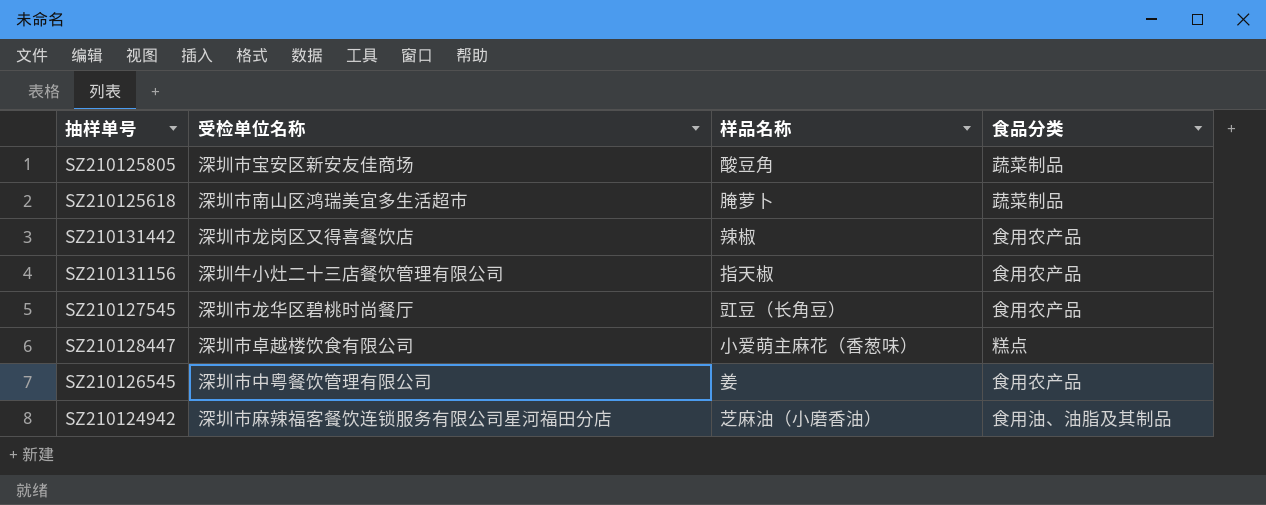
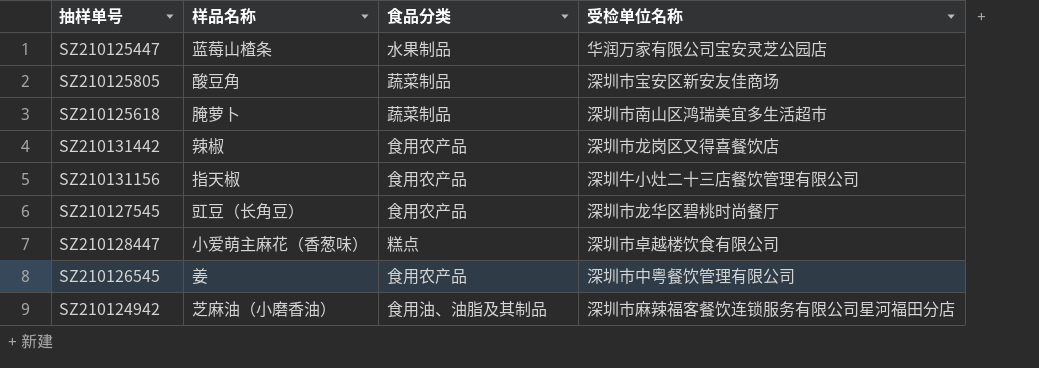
column 受检单位名称 | position: 2 -> 4
row SZ210125447: none -> 蓝莓山楂条 | 水果制品 | 华润万家有限公司宝安灵芝公园店

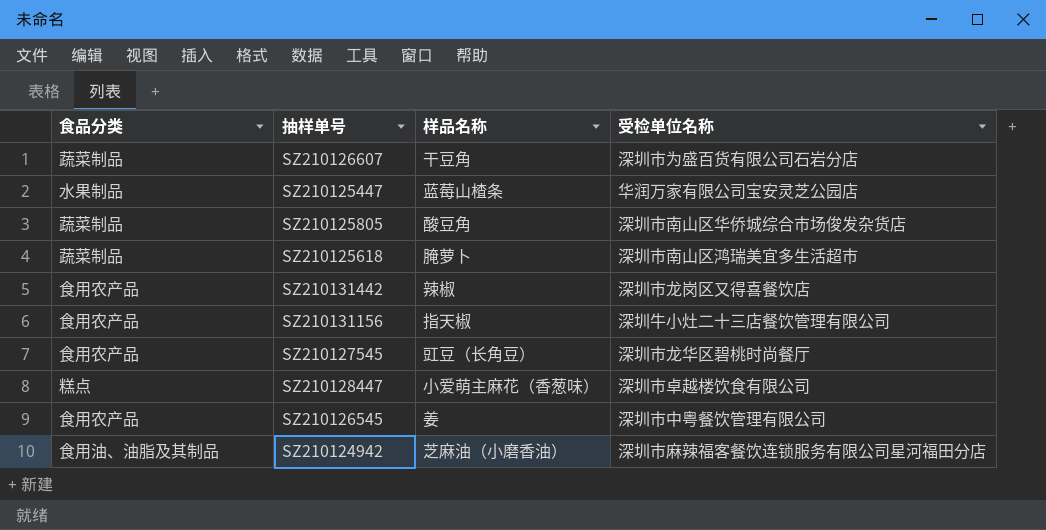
column 食品分类 | position: 3 -> 1
row SZ210126607: none -> 蔬菜制品 | 干豆角 | 深圳市为盛百货有限公司石岩分店
SZ210125805 | 受检单位名称: 深圳市宝安区新安友佳商场 -> 深圳市南山区华侨城综合市场俊发杂货店

